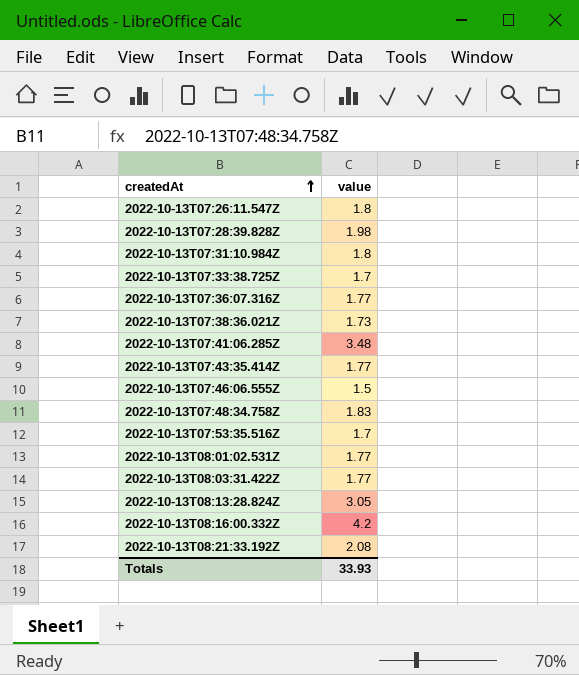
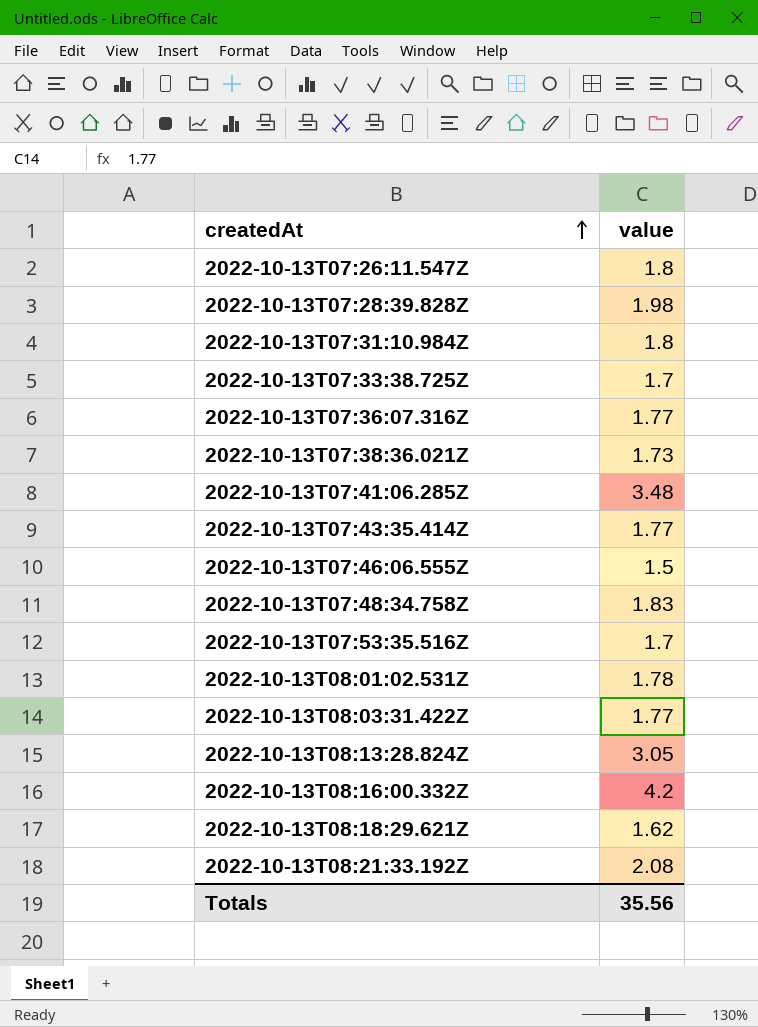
2022-10-13T08:01:02.531Z | value: 1.77 -> 1.78
row 2022-10-13T08:18:29.621Z: none -> 1.62
Totals | value: 33.93 -> 35.56

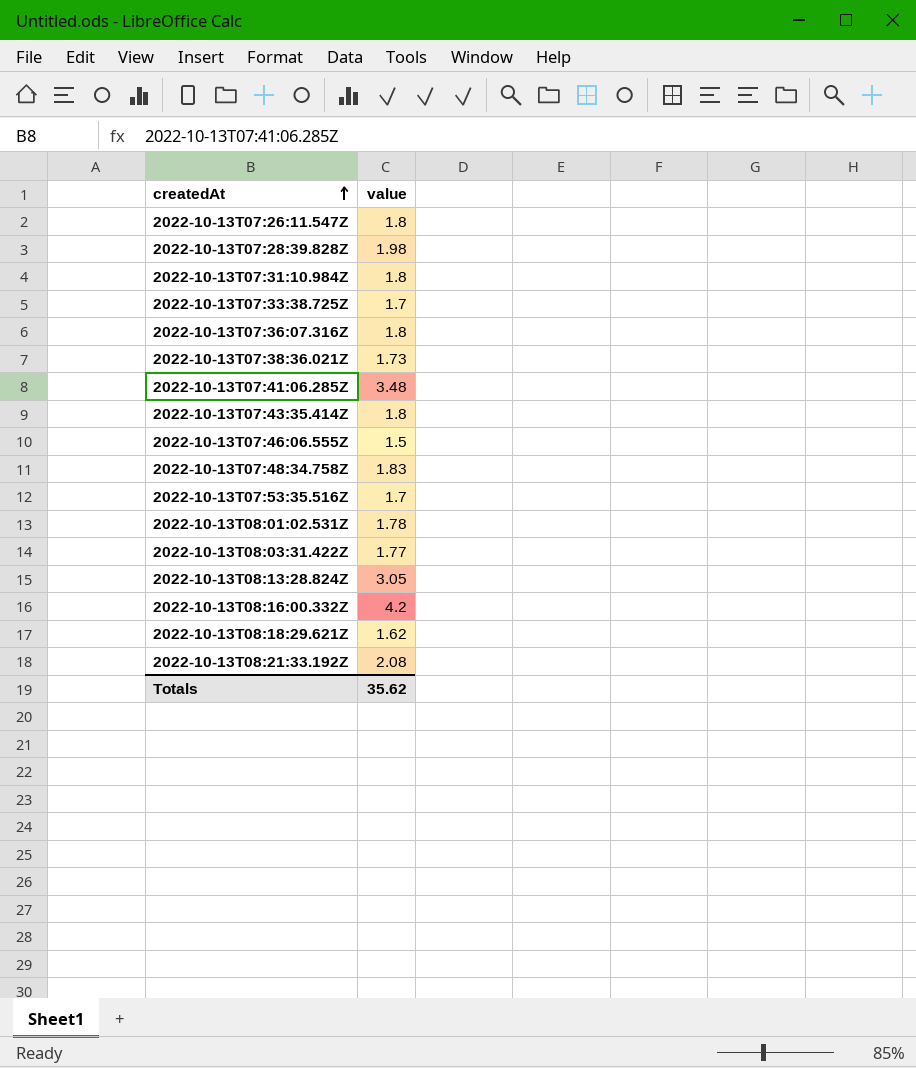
2022-10-13T07:36:07.316Z | value: 1.77 -> 1.8
2022-10-13T07:43:35.414Z | value: 1.77 -> 1.8
Totals | value: 35.56 -> 35.62

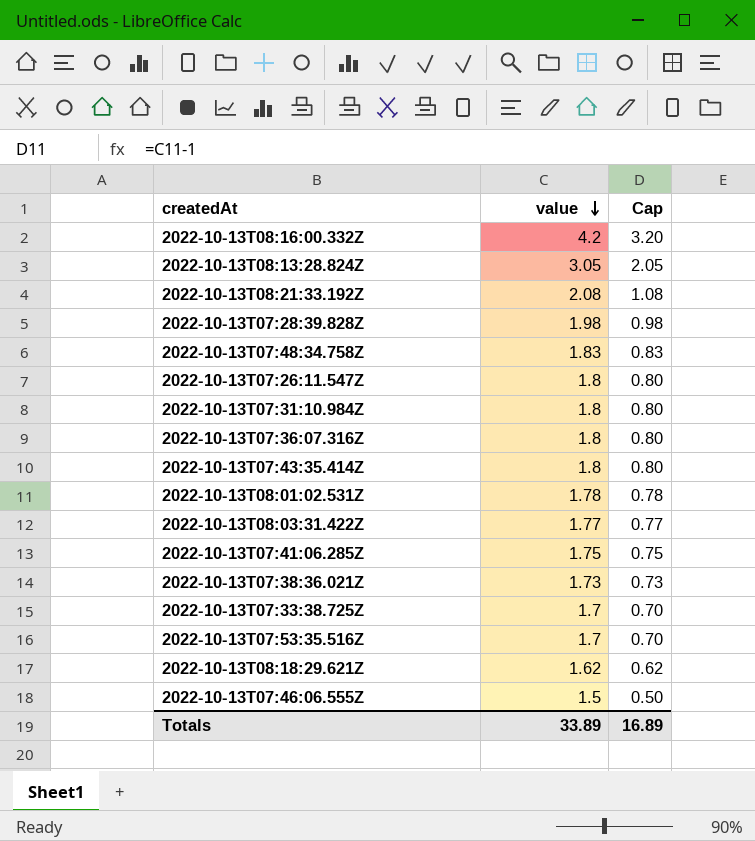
row order: createdAt ascending -> value descending
column Cap | formula: none -> [value] - 1
2022-10-13T07:41:06.285Z | value: 3.48 -> 1.75
Totals | value: 35.62 -> 33.89

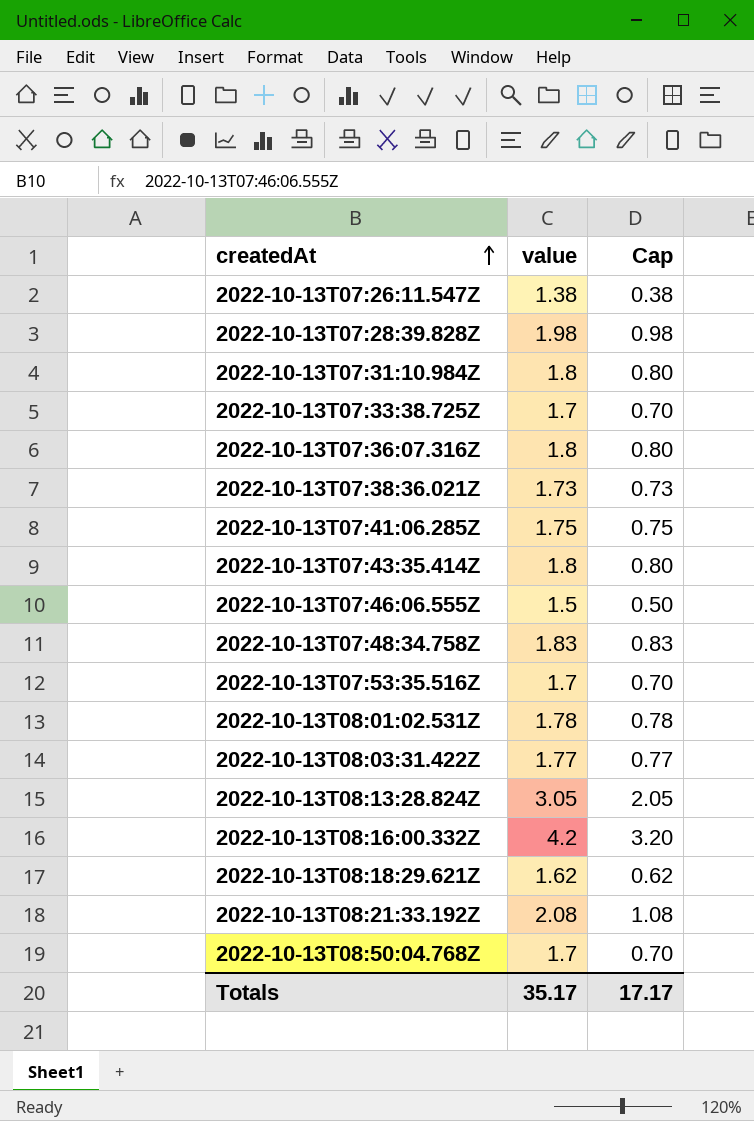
row order: value descending -> createdAt ascending
2022-10-13T07:26:11.547Z | value: 1.8 -> 1.38
2022-10-13T07:26:11.547Z | Cap: 0.80 -> 0.38
row 2022-10-13T08:50:04.768Z: none -> 1.7 | 0.70
Totals | value: 33.89 -> 35.17
Totals | Cap: 16.89 -> 17.17

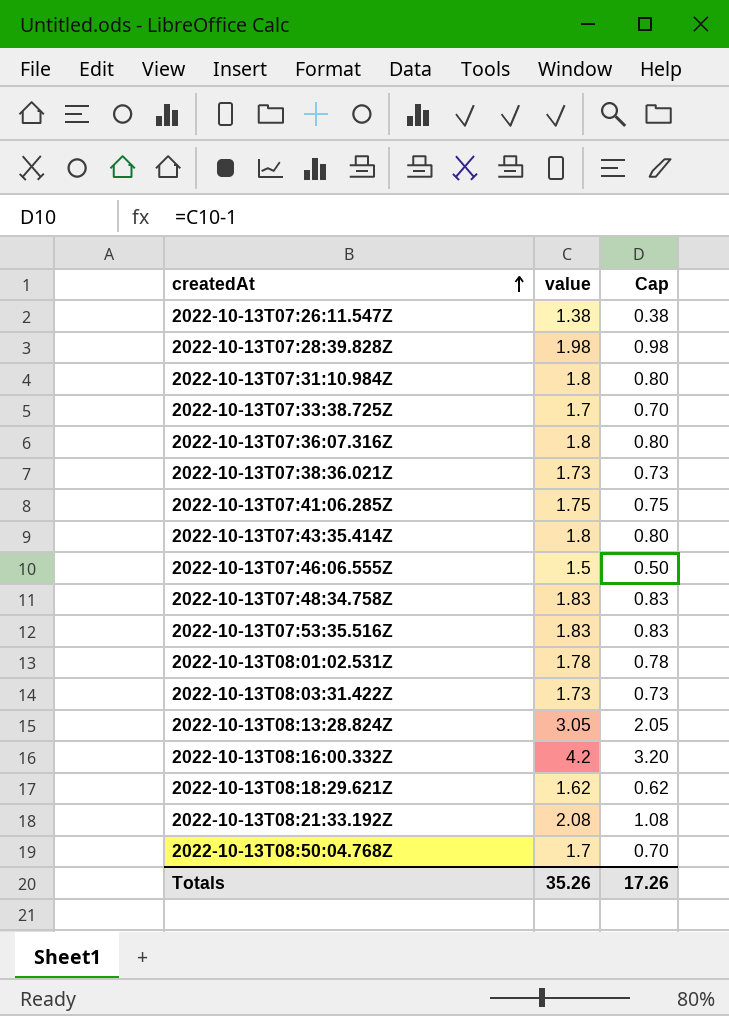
2022-10-13T07:53:35.516Z | value: 1.7 -> 1.83
2022-10-13T07:53:35.516Z | Cap: 0.70 -> 0.83
2022-10-13T08:03:31.422Z | value: 1.77 -> 1.73
2022-10-13T08:03:31.422Z | Cap: 0.77 -> 0.73
Totals | value: 35.17 -> 35.26
Totals | Cap: 17.17 -> 17.26

